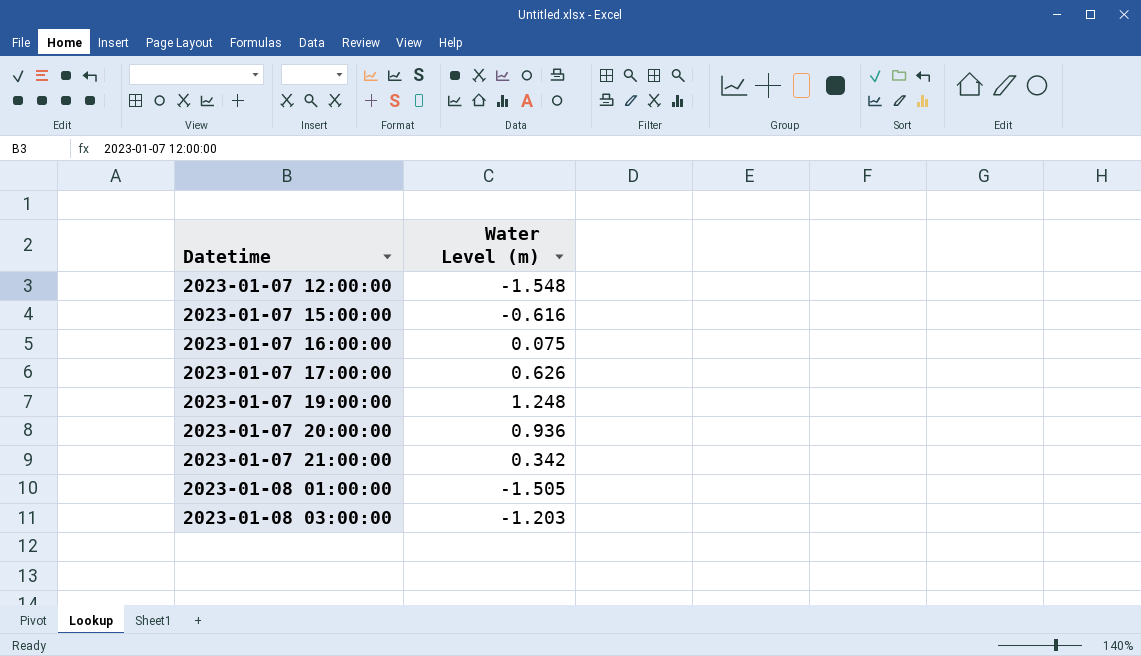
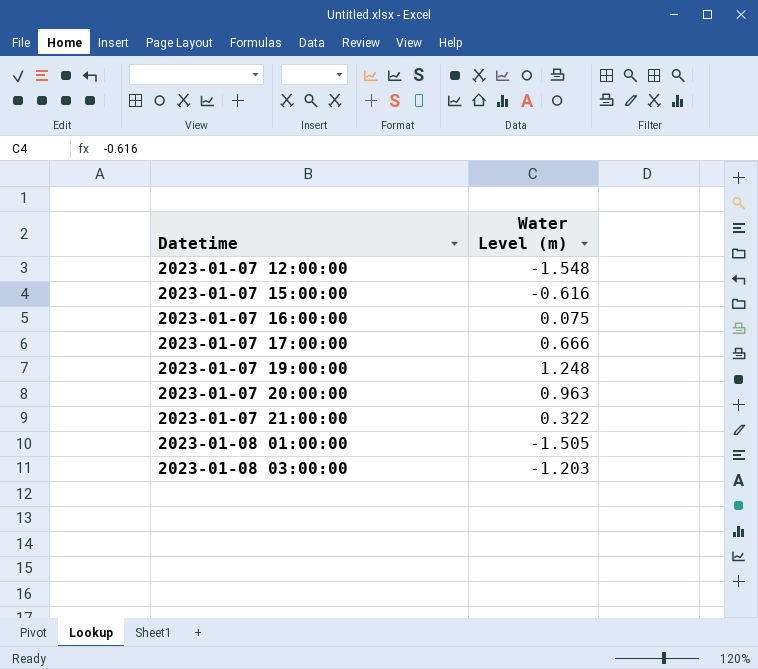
2023-01-07 17:00:00 | Water Level (m): 0.626 -> 0.666
2023-01-07 20:00:00 | Water Level (m): 0.936 -> 0.963
2023-01-07 21:00:00 | Water Level (m): 0.342 -> 0.322

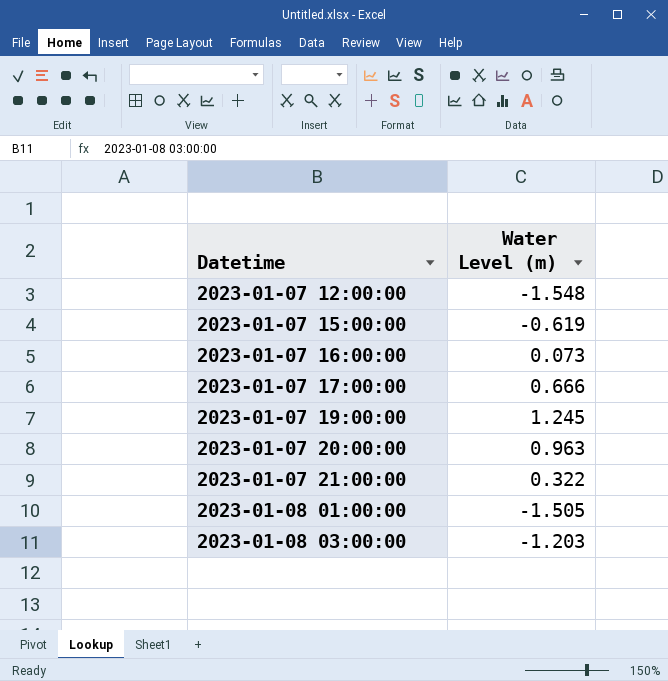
2023-01-07 15:00:00 | Water Level (m): -0.616 -> -0.619
2023-01-07 16:00:00 | Water Level (m): 0.075 -> 0.073
2023-01-07 19:00:00 | Water Level (m): 1.248 -> 1.245

